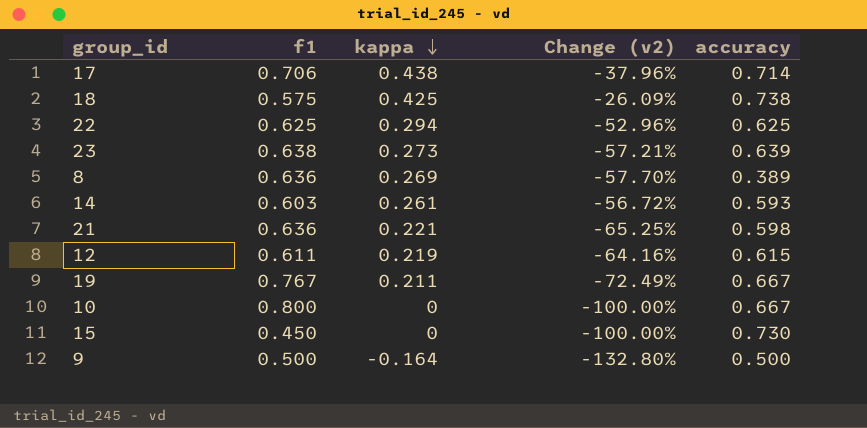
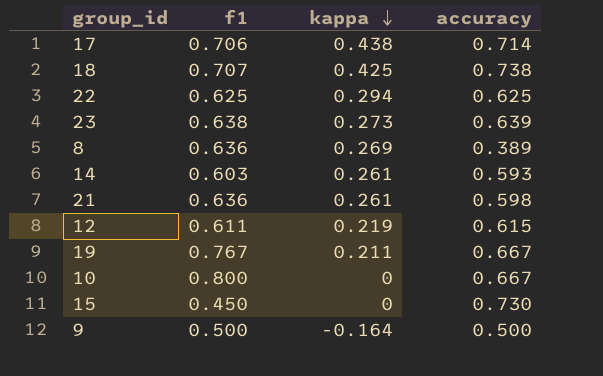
column Change (v2) | formula: ([kappa] - [f1]) / [f1] -> none
18 | f1: 0.575 -> 0.707
21 | kappa: 0.221 -> 0.261

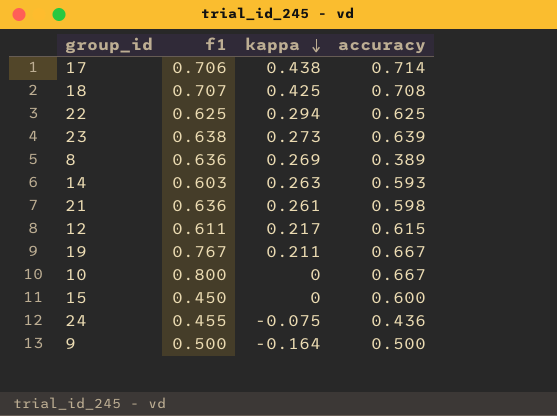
18 | accuracy: 0.738 -> 0.708
14 | kappa: 0.261 -> 0.263
12 | kappa: 0.219 -> 0.217
15 | accuracy: 0.730 -> 0.600
row 24: none -> 0.455 | -0.075 | 0.436

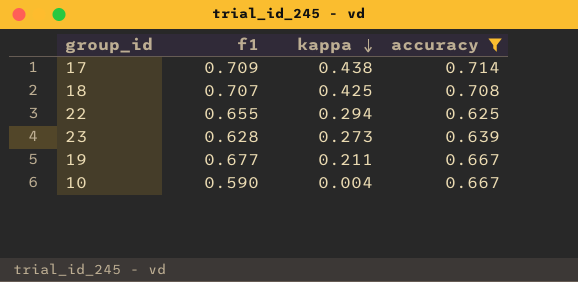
filter: none -> accuracy >= 0.625
17 | f1: 0.706 -> 0.709
22 | f1: 0.625 -> 0.655
23 | f1: 0.638 -> 0.628
19 | f1: 0.767 -> 0.677
10 | f1: 0.800 -> 0.590
10 | kappa: 0 -> 0.004

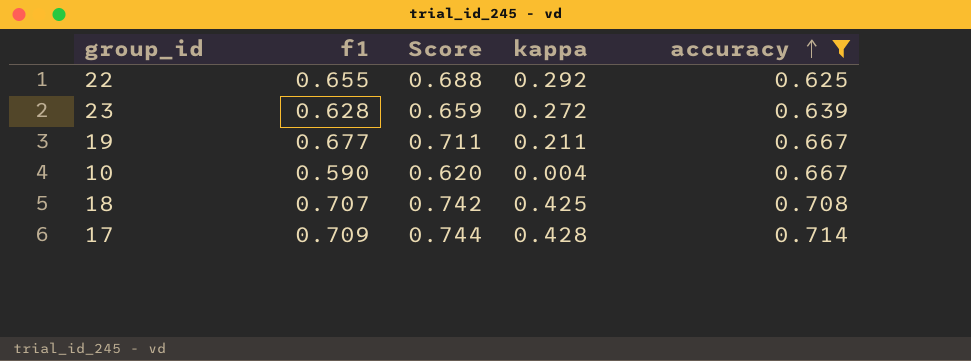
row order: kappa descending -> accuracy ascending
column Score | formula: none -> [f1] * 1.05
22 | kappa: 0.294 -> 0.292
23 | kappa: 0.273 -> 0.272
17 | kappa: 0.438 -> 0.428

